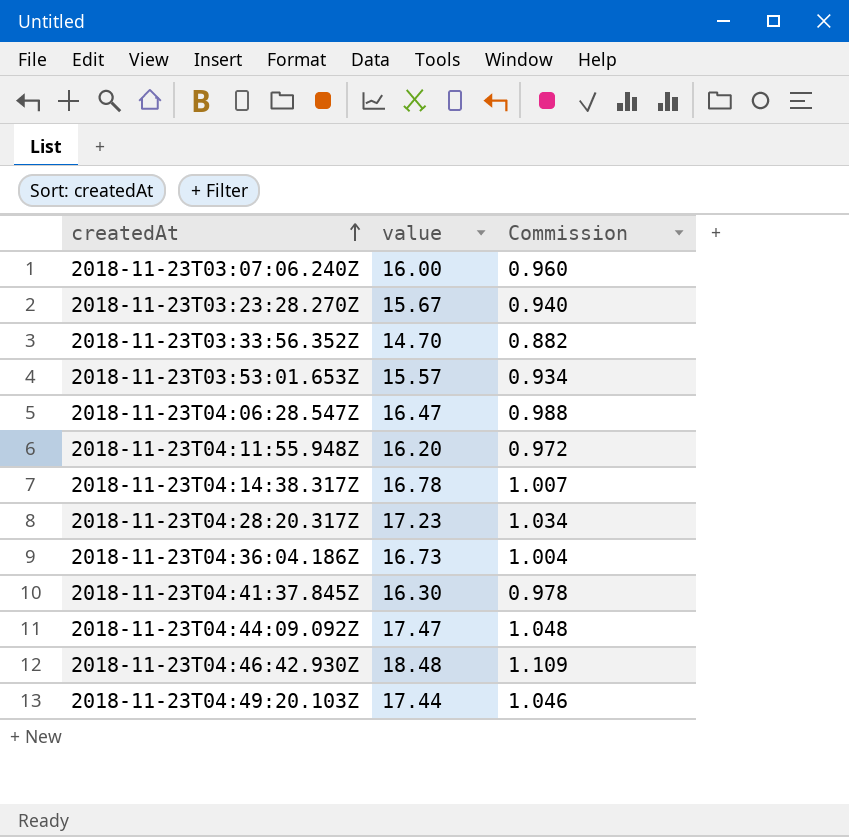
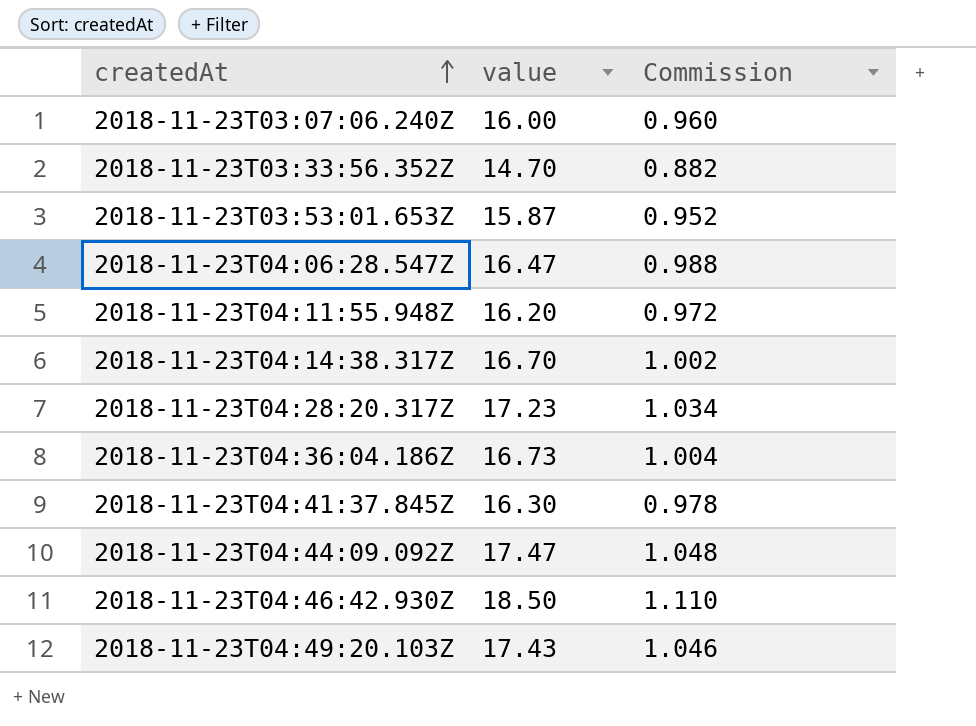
row 2018-11-23T03:23:28.270Z: 15.67 | 0.940 -> none
2018-11-23T03:53:01.653Z | value: 15.57 -> 15.87
2018-11-23T03:53:01.653Z | Commission: 0.934 -> 0.952
2018-11-23T04:14:38.317Z | value: 16.78 -> 16.70
2018-11-23T04:14:38.317Z | Commission: 1.007 -> 1.002
2018-11-23T04:46:42.930Z | value: 18.48 -> 18.50
2018-11-23T04:46:42.930Z | Commission: 1.109 -> 1.110
2018-11-23T04:49:20.103Z | value: 17.44 -> 17.43

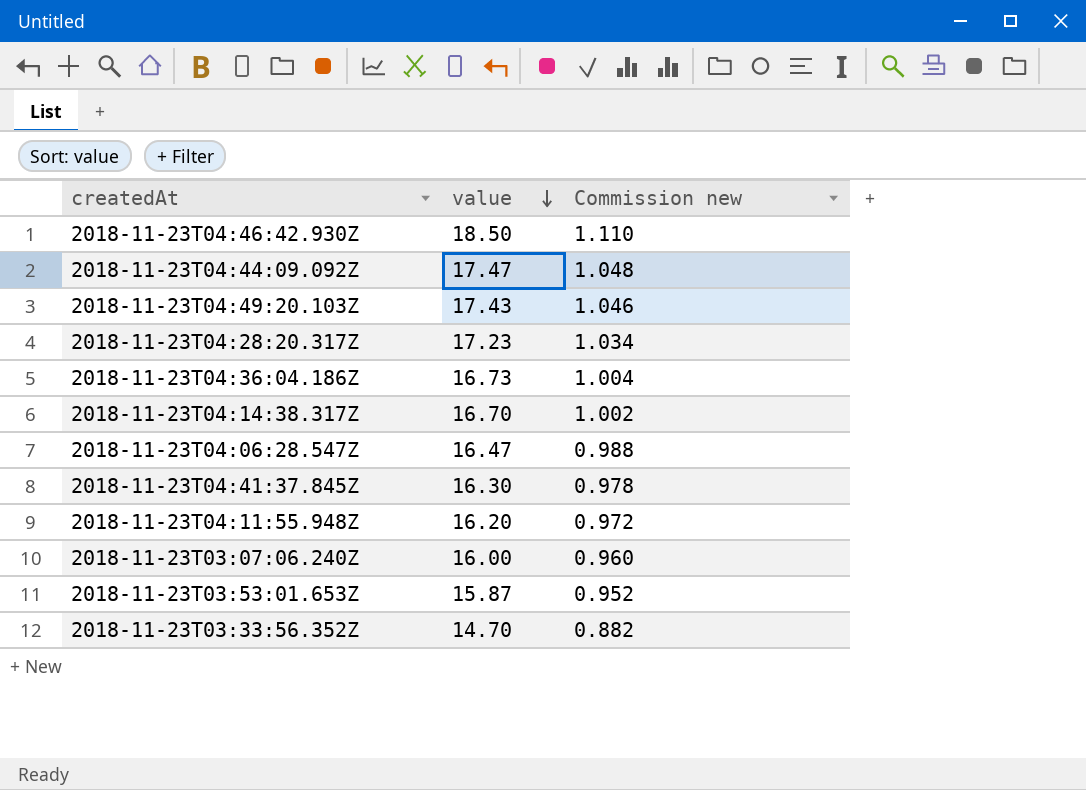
row order: createdAt ascending -> value descending
column name: Commission -> Commission new

